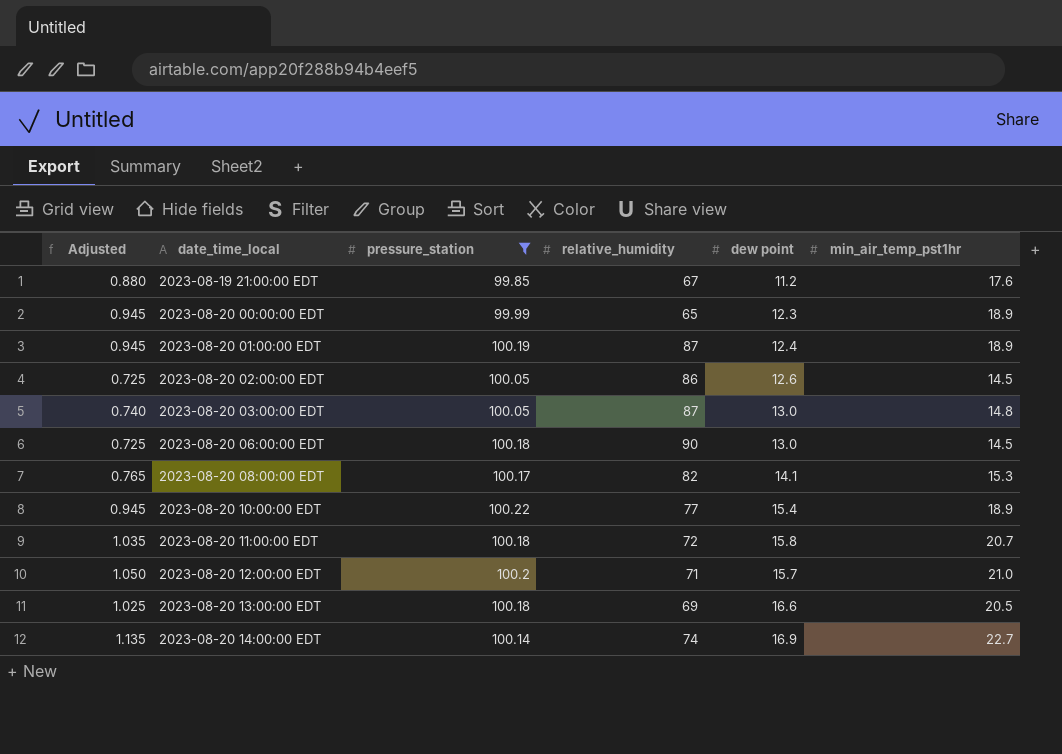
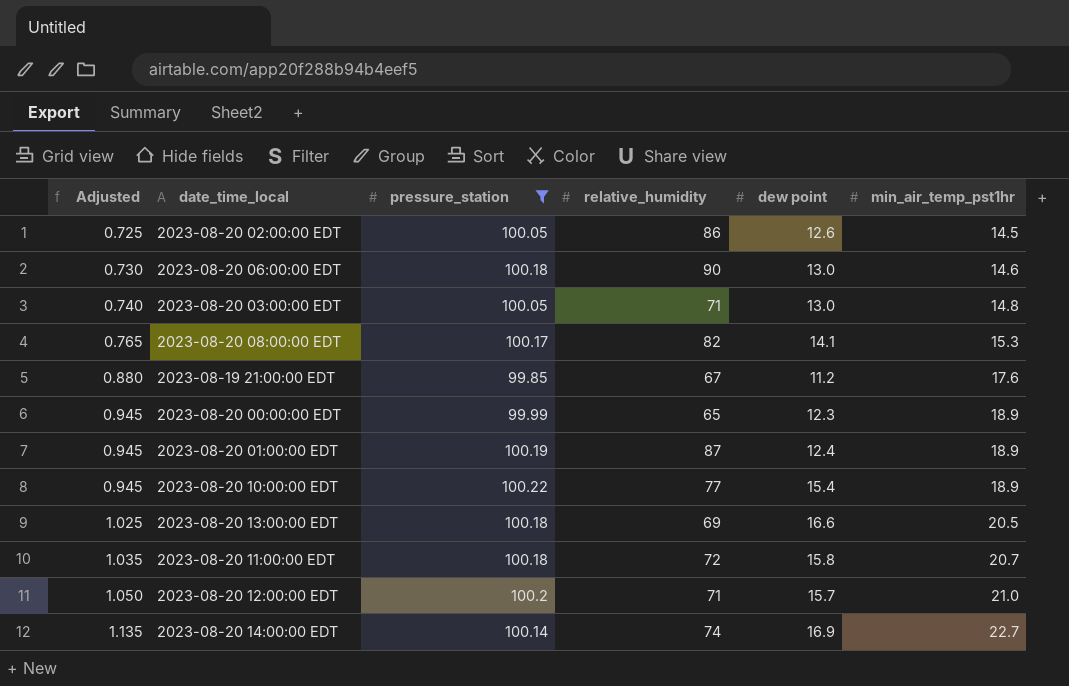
row order: date_time_local ascending -> Adjusted ascending
2023-08-20 06:00:00 EDT | Adjusted: 0.725 -> 0.730
2023-08-20 06:00:00 EDT | min_air_temp_pst1hr: 14.5 -> 14.6
2023-08-20 03:00:00 EDT | relative_humidity: 87 -> 71

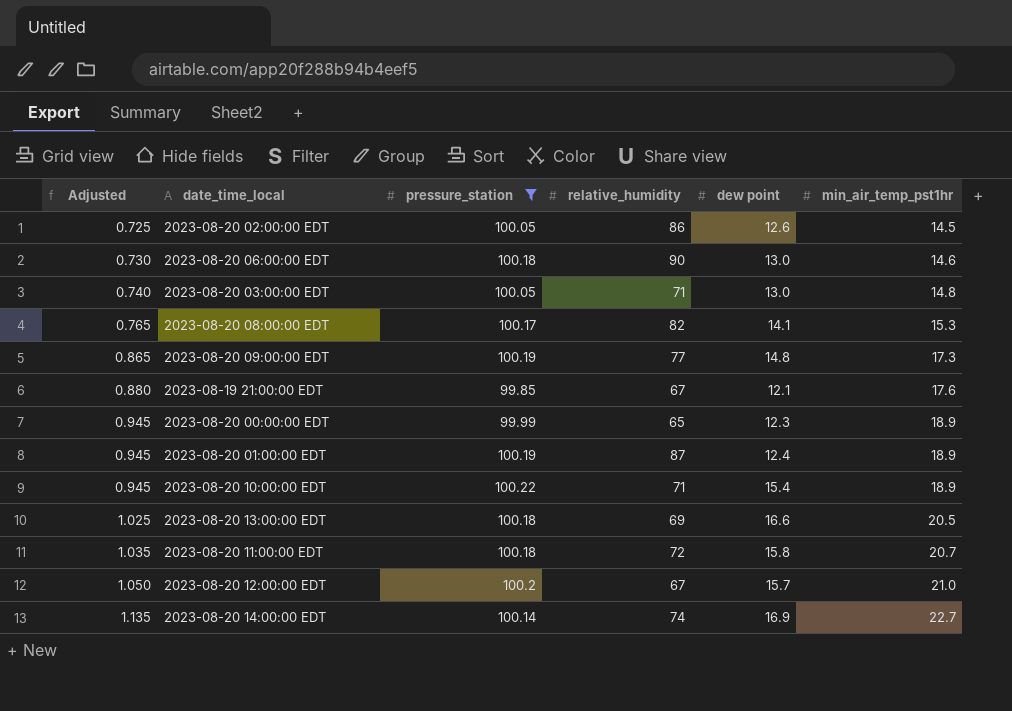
row 2023-08-20 09:00:00 EDT: none -> 0.865 | 100.19 | 77 | 14.8 | 17.3
2023-08-19 21:00:00 EDT | dew point: 11.2 -> 12.1
2023-08-20 10:00:00 EDT | relative_humidity: 77 -> 71
2023-08-20 12:00:00 EDT | relative_humidity: 71 -> 67

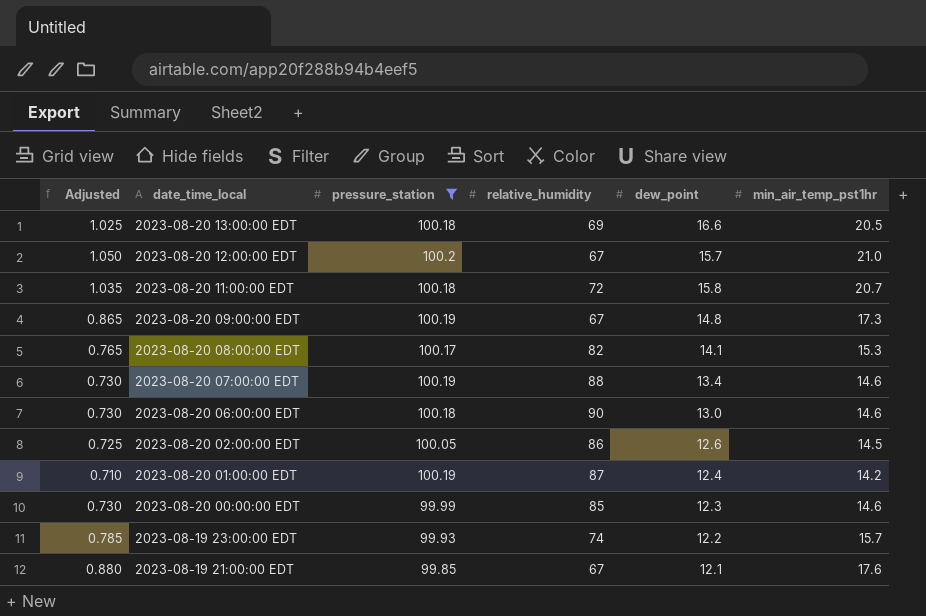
row order: Adjusted ascending -> date_time_local descending
column name: dew point -> dew_point
row 2023-08-20 03:00:00 EDT: 0.740 | 100.05 | 71 | 13.0 | 14.8 -> none
row 2023-08-20 10:00:00 EDT: 0.945 | 100.22 | 71 | 15.4 | 18.9 -> none
row 2023-08-20 14:00:00 EDT: 1.135 | 100.14 | 74 | 16.9 | 22.7 -> none
2023-08-20 09:00:00 EDT | relative_humidity: 77 -> 67
row 2023-08-20 07:00:00 EDT: none -> 0.730 | 100.19 | 88 | 13.4 | 14.6
2023-08-20 01:00:00 EDT | Adjusted: 0.945 -> 0.710
2023-08-20 01:00:00 EDT | min_air_temp_pst1hr: 18.9 -> 14.2
2023-08-20 00:00:00 EDT | Adjusted: 0.945 -> 0.730
2023-08-20 00:00:00 EDT | relative_humidity: 65 -> 85
2023-08-20 00:00:00 EDT | min_air_temp_pst1hr: 18.9 -> 14.6
row 2023-08-19 23:00:00 EDT: none -> 0.785 | 99.93 | 74 | 12.2 | 15.7

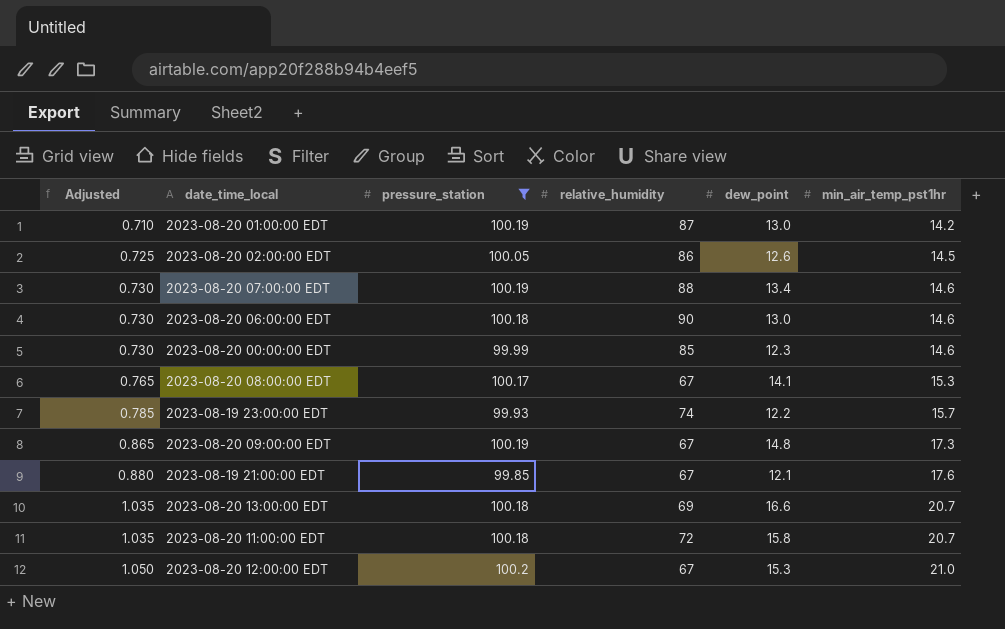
row order: date_time_local descending -> Adjusted ascending
2023-08-20 01:00:00 EDT | dew_point: 12.4 -> 13.0
2023-08-20 08:00:00 EDT | relative_humidity: 82 -> 67
2023-08-20 13:00:00 EDT | Adjusted: 1.025 -> 1.035
2023-08-20 13:00:00 EDT | min_air_temp_pst1hr: 20.5 -> 20.7
2023-08-20 12:00:00 EDT | dew_point: 15.7 -> 15.3

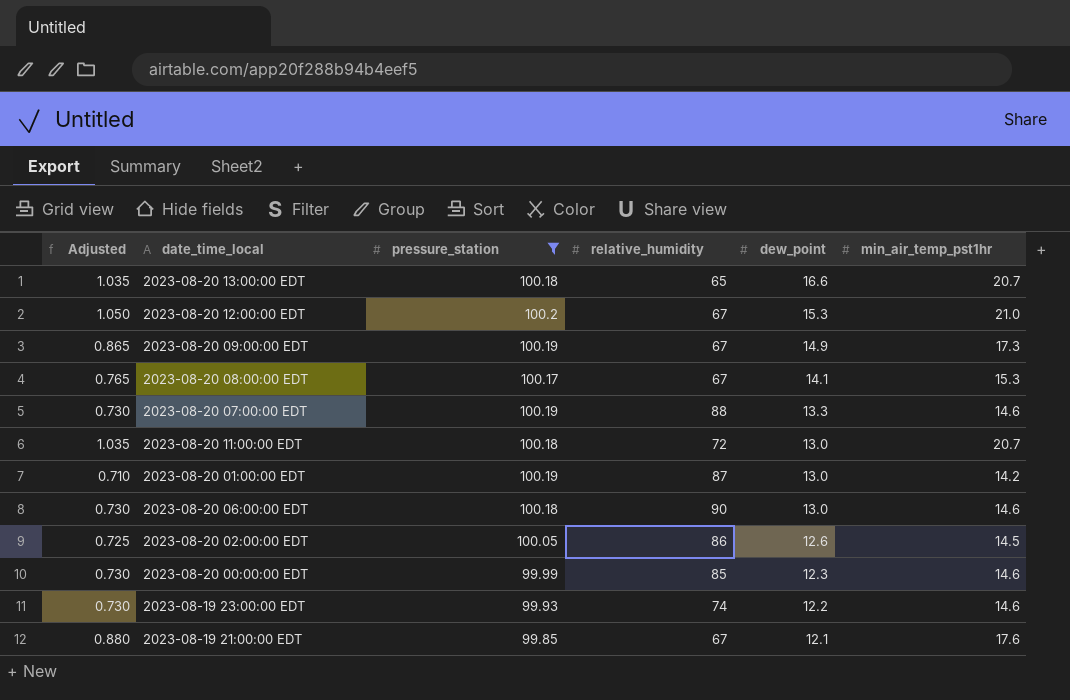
row order: Adjusted ascending -> dew_point descending
2023-08-20 13:00:00 EDT | relative_humidity: 69 -> 65
2023-08-20 09:00:00 EDT | dew_point: 14.8 -> 14.9
2023-08-20 07:00:00 EDT | dew_point: 13.4 -> 13.3
2023-08-20 11:00:00 EDT | dew_point: 15.8 -> 13.0
2023-08-19 23:00:00 EDT | Adjusted: 0.785 -> 0.730
2023-08-19 23:00:00 EDT | min_air_temp_pst1hr: 15.7 -> 14.6

